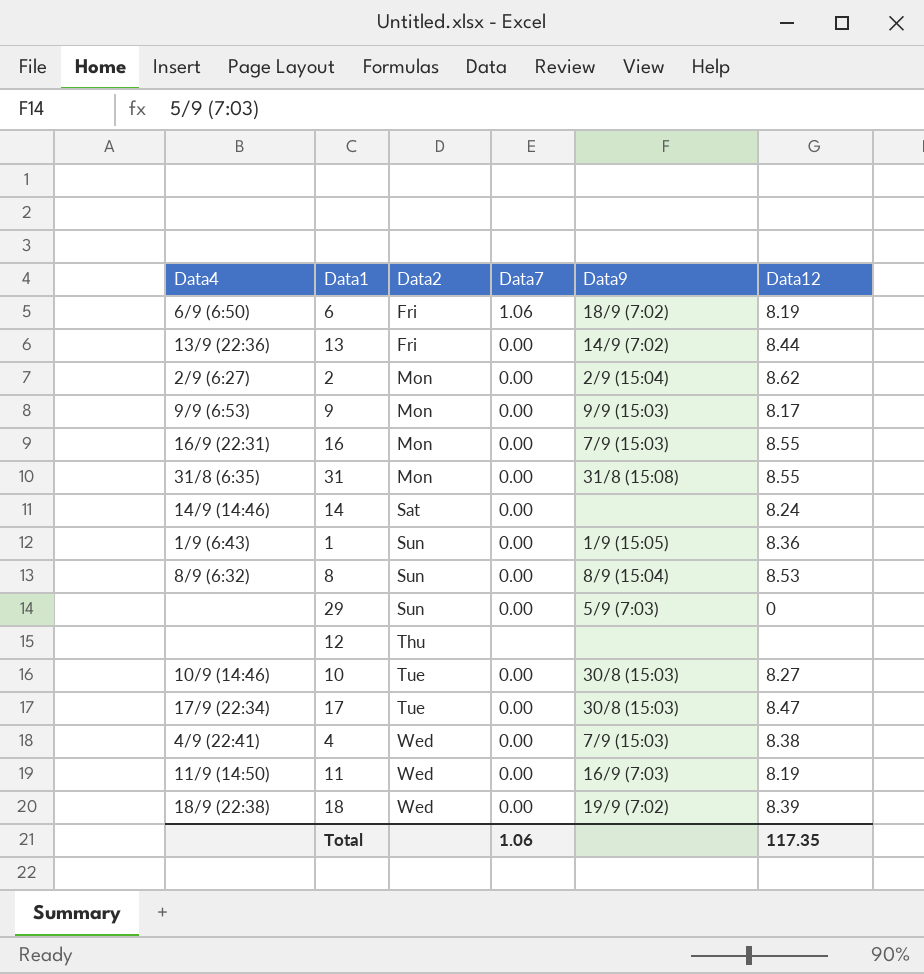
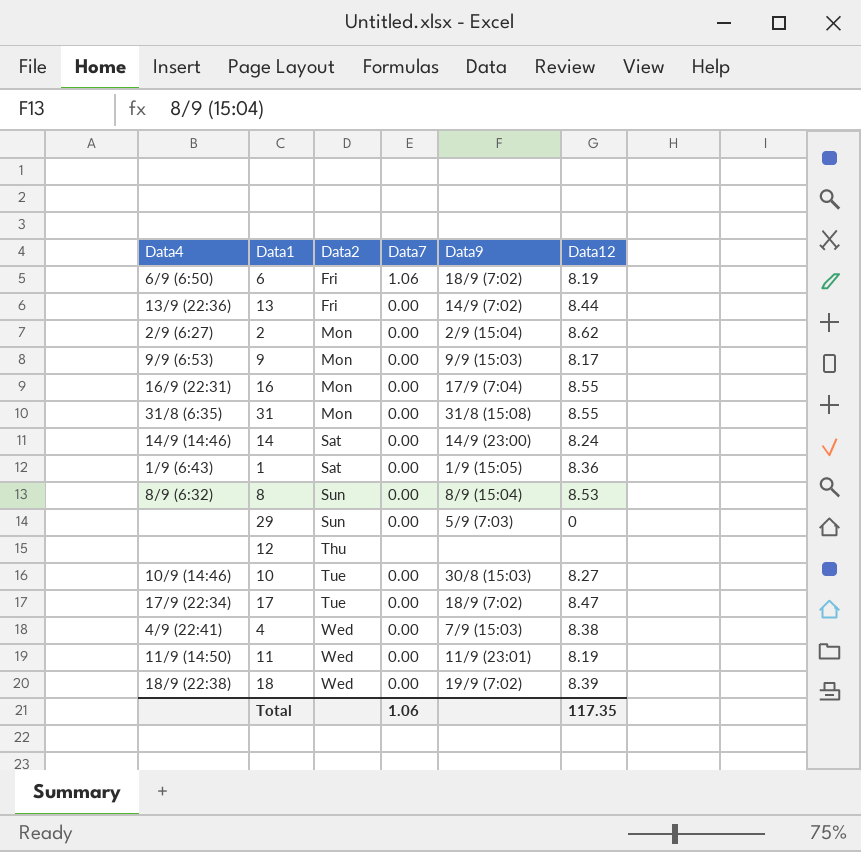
16 | Data9: 7/9 (15:03) -> 17/9 (7:04)
14 | Data9: none -> 14/9 (23:00)
1 | Data2: Sun -> Sat
17 | Data9: 30/8 (15:03) -> 18/9 (7:02)
11 | Data9: 16/9 (7:03) -> 11/9 (23:01)

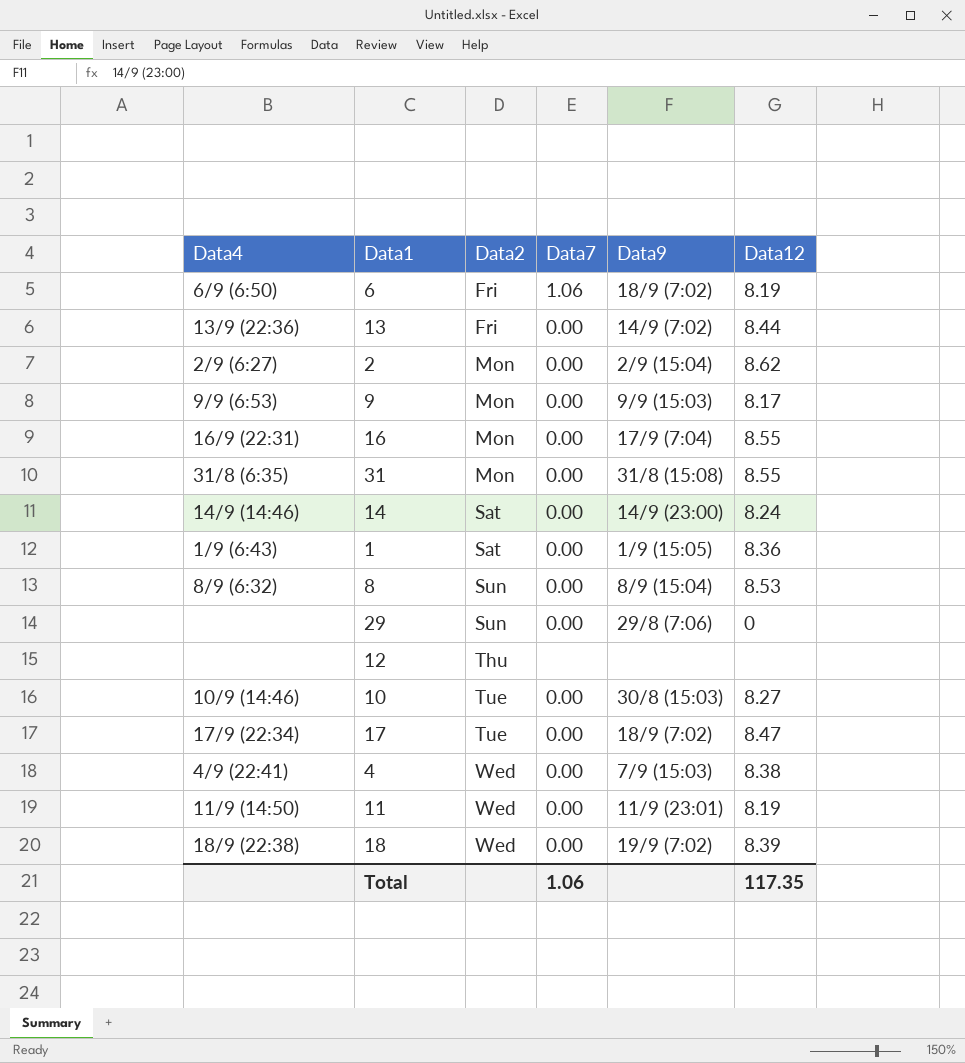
29 | Data9: 5/9 (7:03) -> 29/8 (7:06)

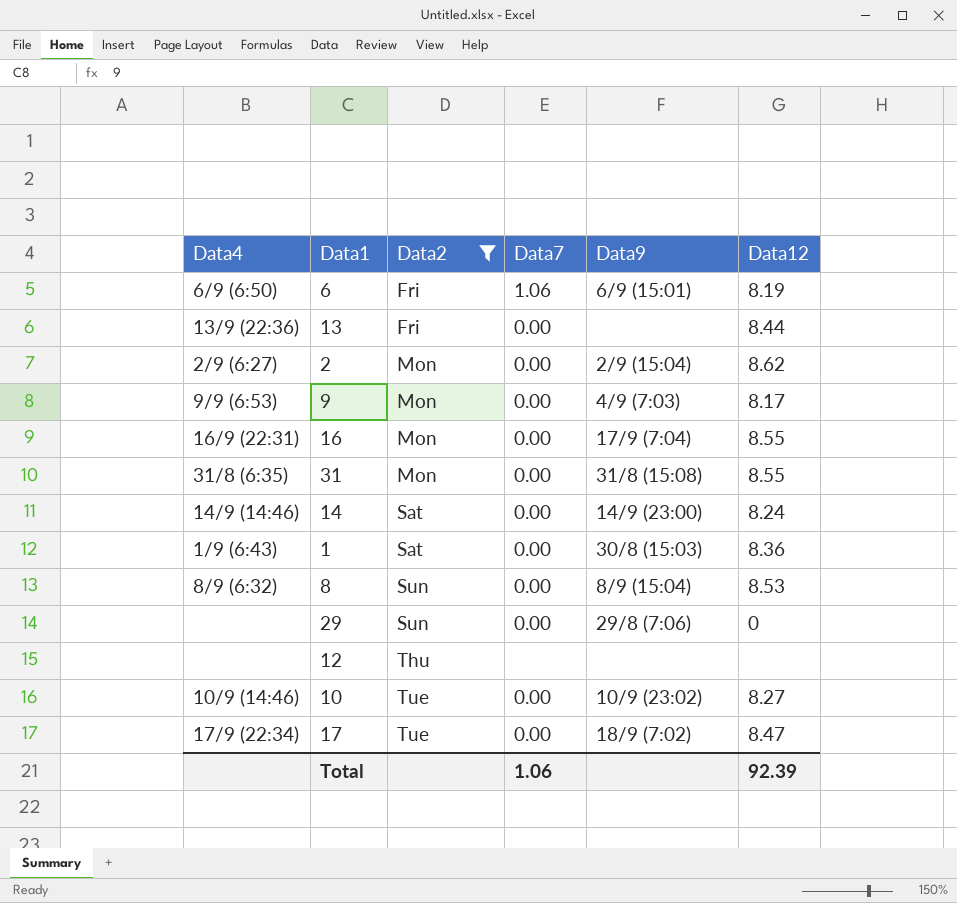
filter: none -> Data2 != Wed
6 | Data9: 18/9 (7:02) -> 6/9 (15:01)
13 | Data9: 14/9 (7:02) -> none
9 | Data9: 9/9 (15:03) -> 4/9 (7:03)
1 | Data9: 1/9 (15:05) -> 30/8 (15:03)
10 | Data9: 30/8 (15:03) -> 10/9 (23:02)
Total | Data12: 117.35 -> 92.39

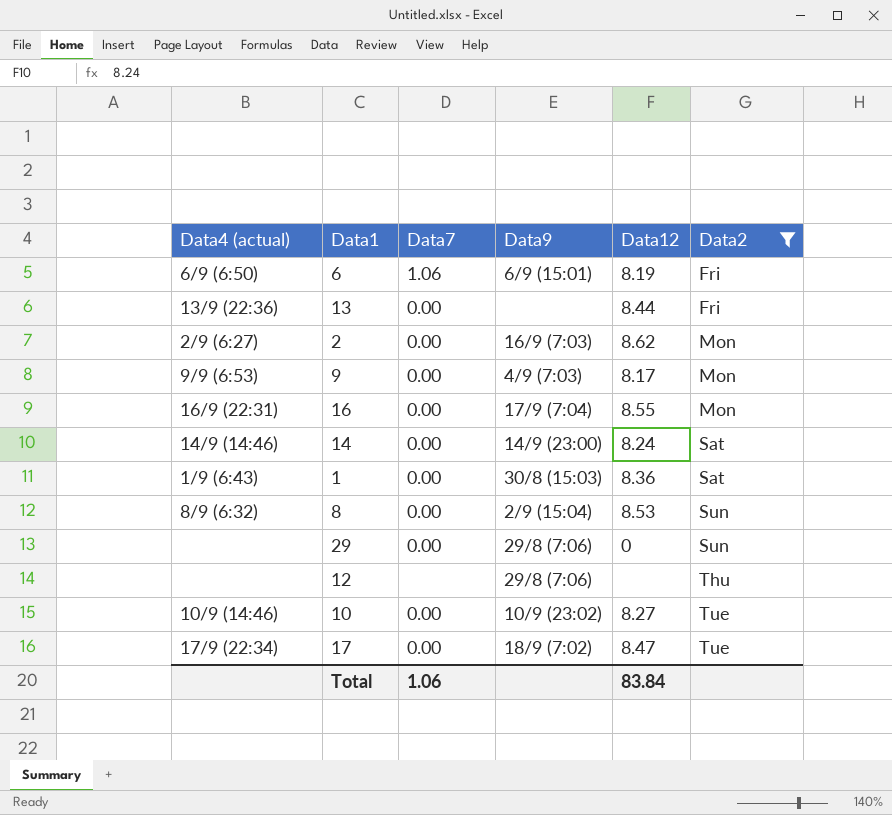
column name: Data4 -> Data4 (actual)
column Data2 | position: 3 -> 6
row 31: 31/8 (6:35) | Mon | 0.00 | 31/8 (15:08) | 8.55 -> none
2 | Data9: 2/9 (15:04) -> 16/9 (7:03)
8 | Data9: 8/9 (15:04) -> 2/9 (15:04)
12 | Data9: none -> 29/8 (7:06)
Total | Data12: 92.39 -> 83.84

